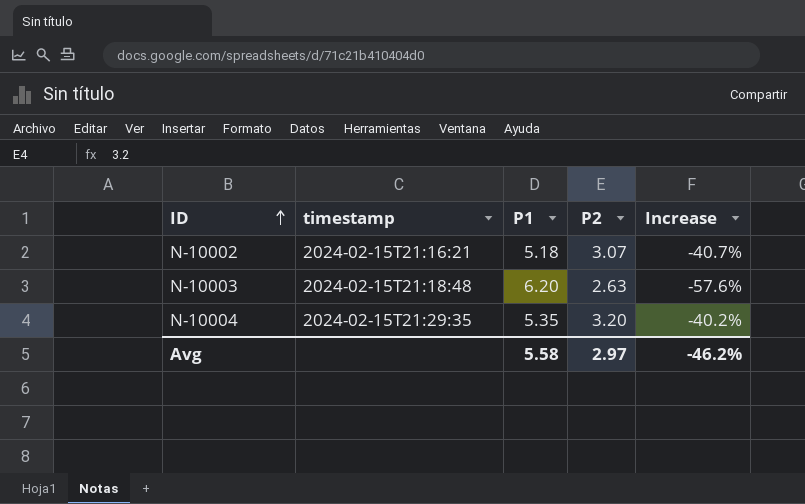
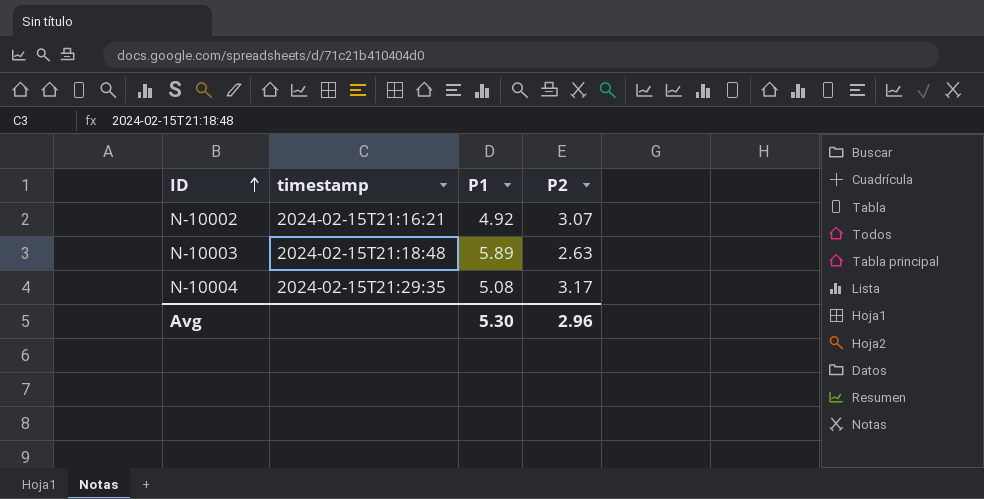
column Increase | formula: ([P2] - [P1]) / [P1] -> none
N-10002 | P1: 5.18 -> 4.92
N-10003 | P1: 6.20 -> 5.89
N-10004 | P1: 5.35 -> 5.08
N-10004 | P2: 3.20 -> 3.17
Avg | P1: 5.58 -> 5.30
Avg | P2: 2.97 -> 2.96

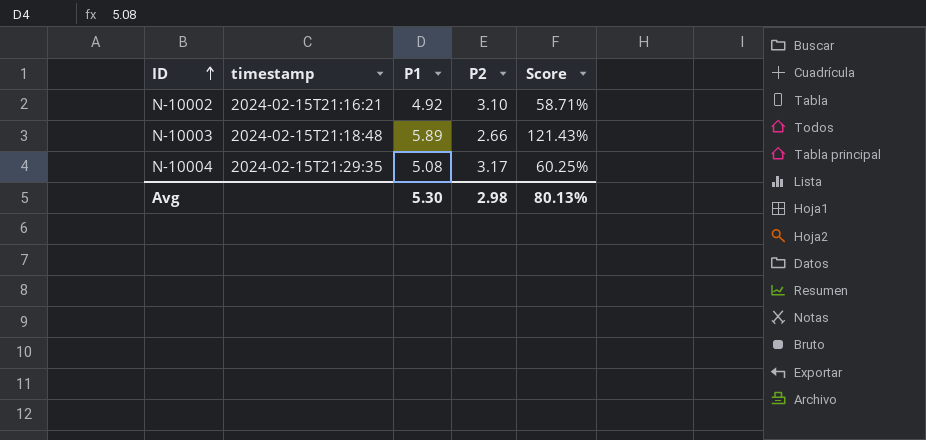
column Score | formula: none -> ([P1] - [P2]) / [P2]
N-10002 | P2: 3.07 -> 3.10
N-10003 | P2: 2.63 -> 2.66
Avg | P2: 2.96 -> 2.98

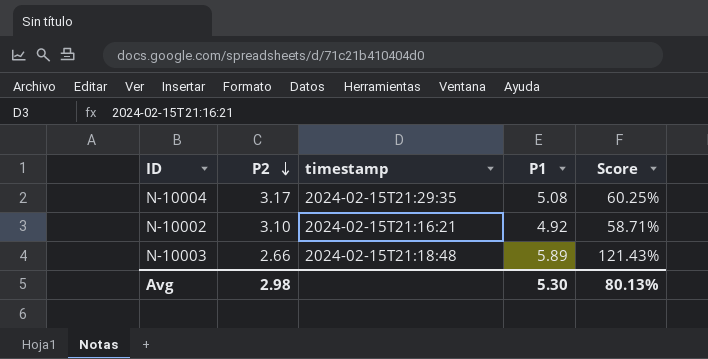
row order: ID ascending -> P2 descending
column P2 | position: 4 -> 2

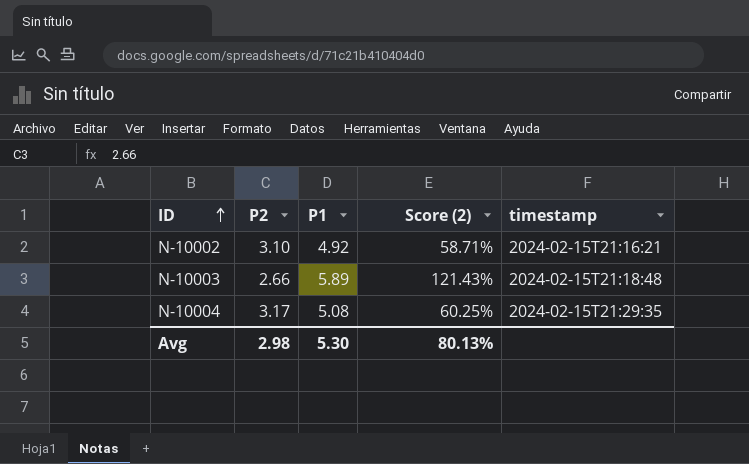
row order: P2 descending -> ID ascending
column name: Score -> Score (2)
column timestamp | position: 3 -> 5

